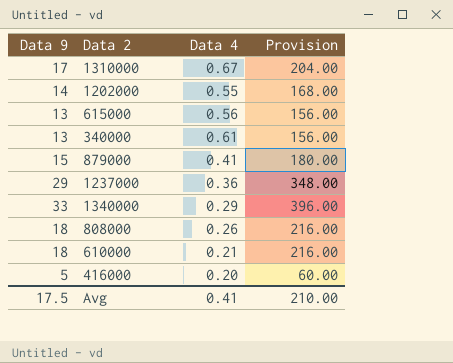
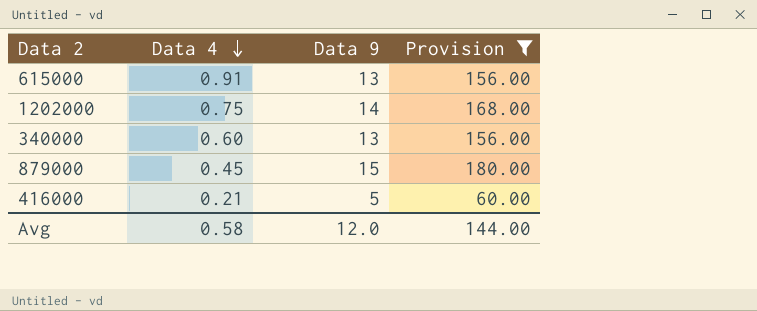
filter: none -> Provision <= 180.00
row order: none -> Data 4 descending
column Data 9 | position: 1 -> 3
615000 | Data 4: 0.56 -> 0.91
1202000 | Data 4: 0.55 -> 0.75
340000 | Data 4: 0.61 -> 0.60
879000 | Data 4: 0.41 -> 0.45
416000 | Data 4: 0.20 -> 0.21
Avg | Data 4: 0.41 -> 0.58
Avg | Data 9: 17.5 -> 12.0
Avg | Provision: 210.00 -> 144.00

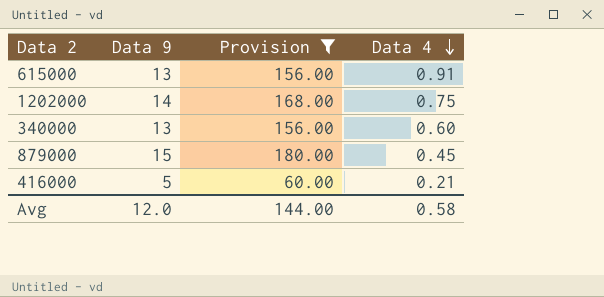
column Data 4 | position: 2 -> 4

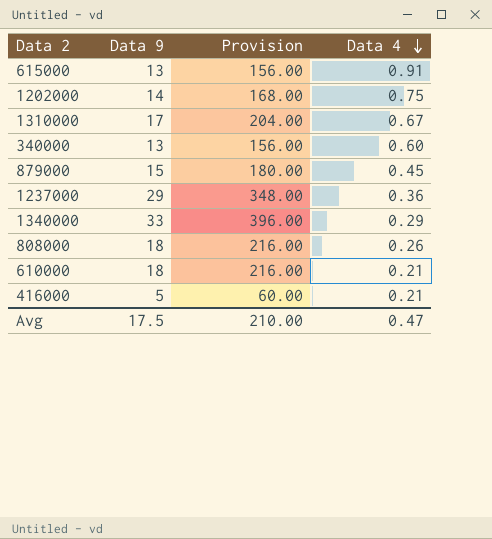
filter: Provision <= 180.00 -> none
Avg | Data 9: 12.0 -> 17.5
Avg | Provision: 144.00 -> 210.00
Avg | Data 4: 0.58 -> 0.47

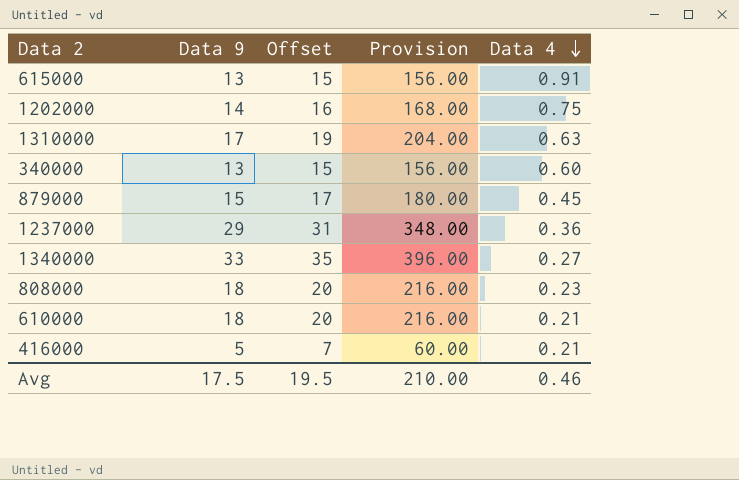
column Offset | formula: none -> [Data 9] + 2
1310000 | Data 4: 0.67 -> 0.63
1340000 | Data 4: 0.29 -> 0.27
808000 | Data 4: 0.26 -> 0.23
Avg | Data 4: 0.47 -> 0.46

